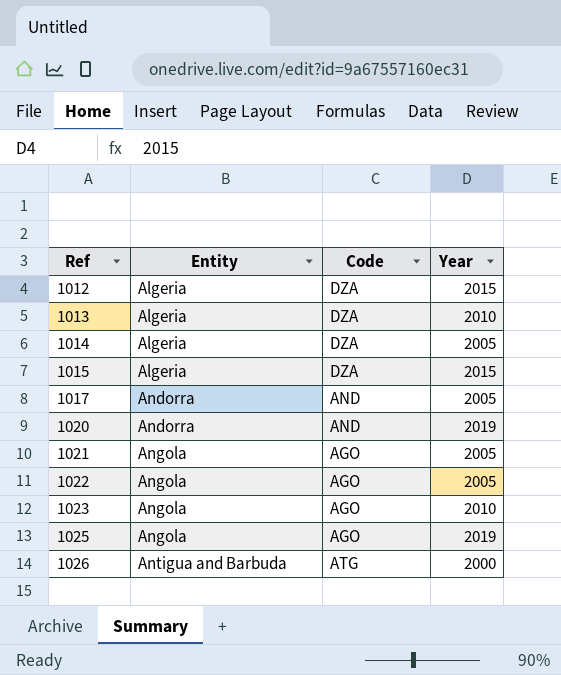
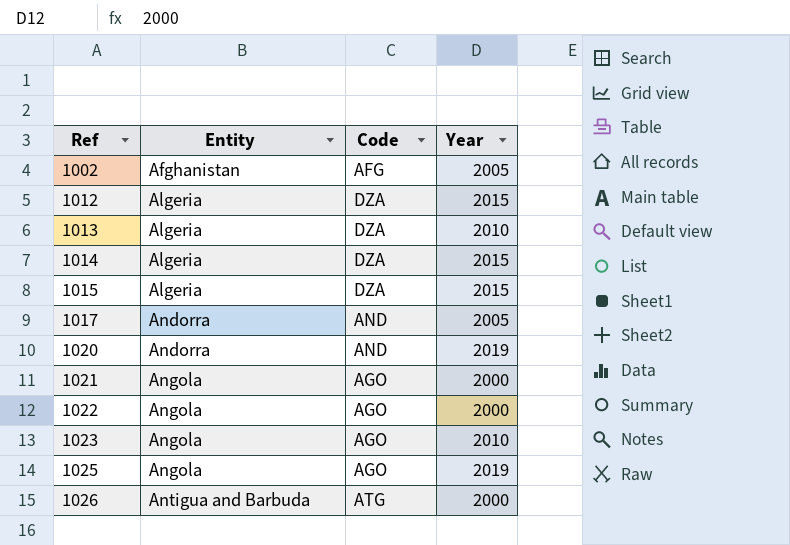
row 1002: none -> Afghanistan | AFG | 2005
1014 | Year: 2005 -> 2015
1021 | Year: 2005 -> 2000
1022 | Year: 2005 -> 2000

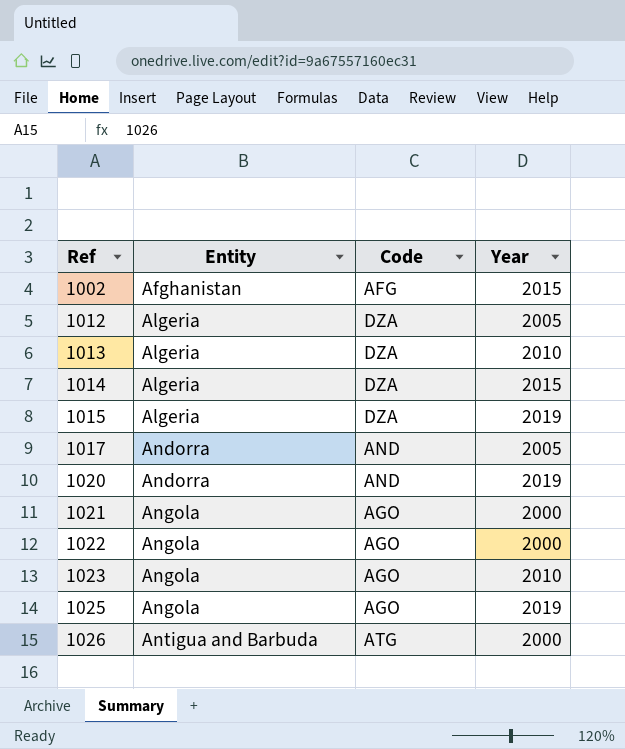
1002 | Year: 2005 -> 2015
1012 | Year: 2015 -> 2005
1015 | Year: 2015 -> 2019

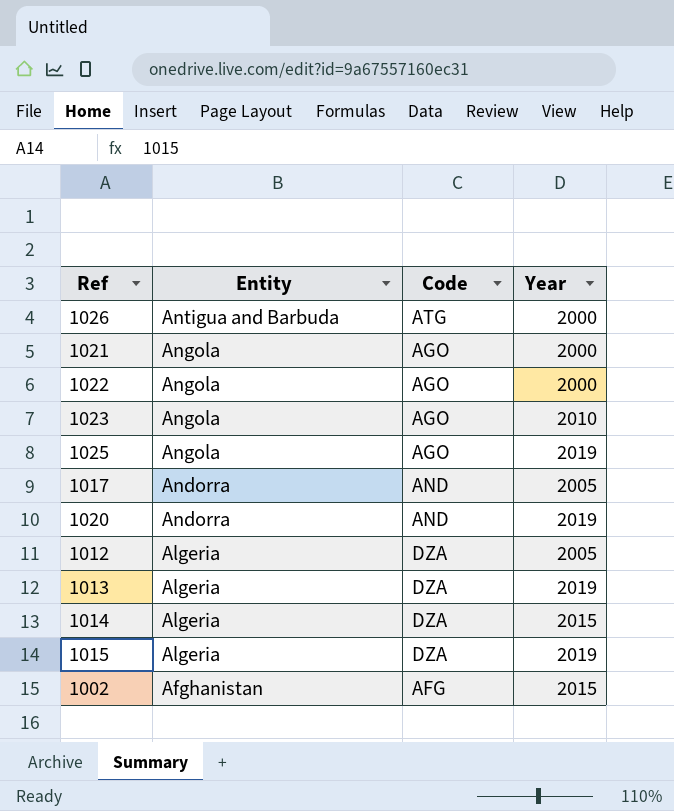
row order: Ref ascending -> Entity descending
1013 | Year: 2010 -> 2019

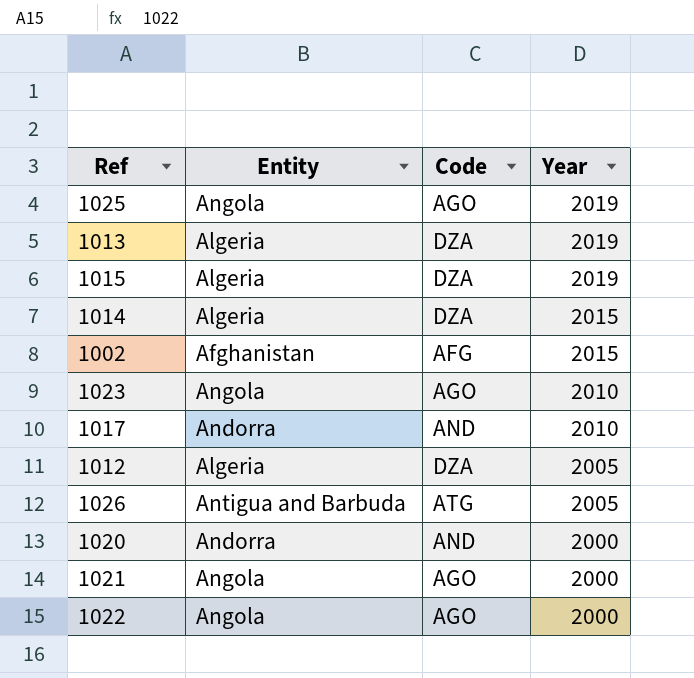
row order: Entity descending -> Year descending
1017 | Year: 2005 -> 2010
1026 | Year: 2000 -> 2005
1020 | Year: 2019 -> 2000

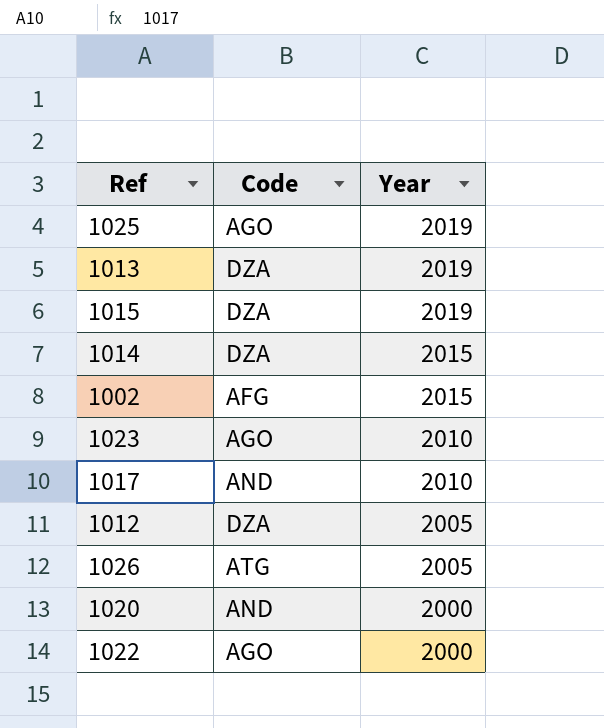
column Entity | position: 2 -> none
row 1021: Angola | AGO | 2000 -> none

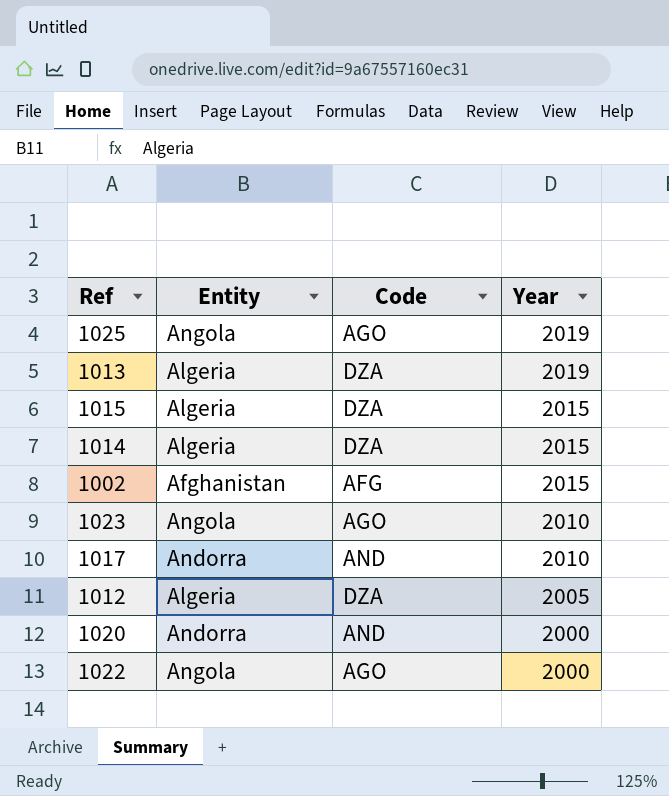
column Entity | position: none -> 2
row 1026: ATG | 2005 -> none
1015 | Year: 2019 -> 2015

